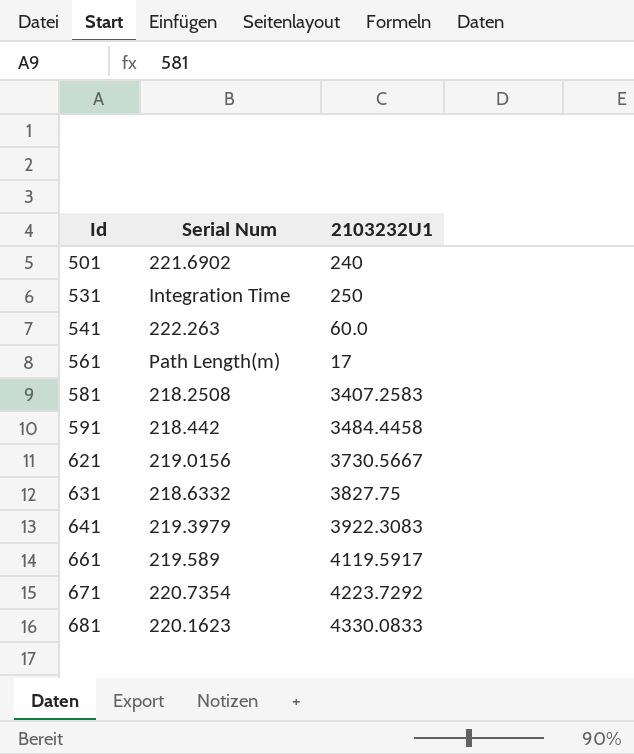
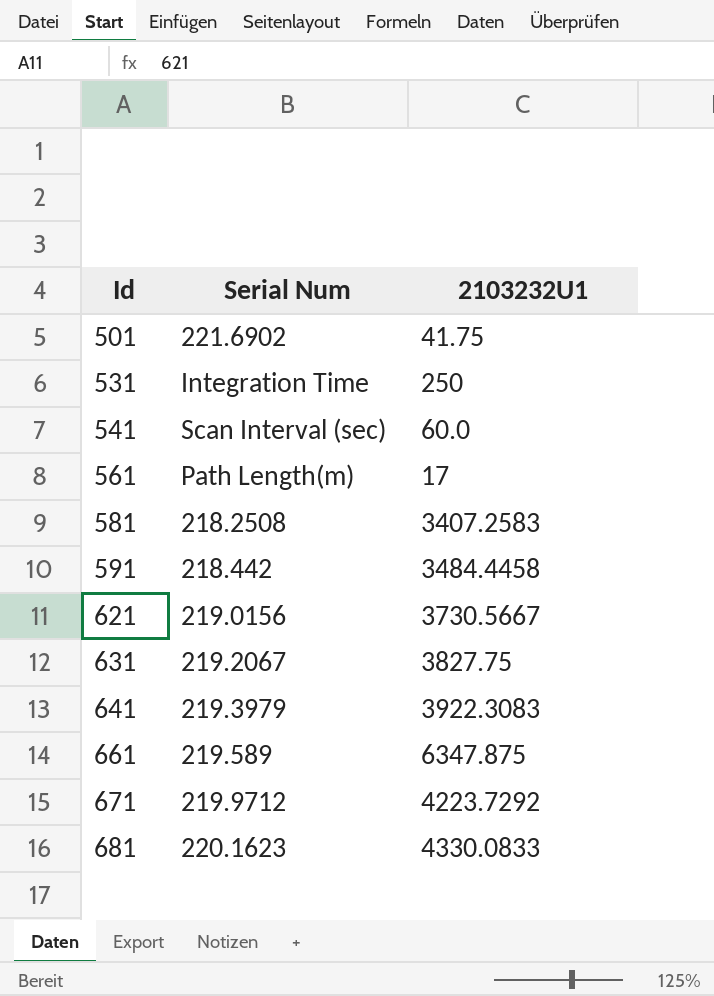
501 | 2103232U1: 240 -> 41.75
541 | Serial Num: 222.263 -> Scan Interval (sec)
631 | Serial Num: 218.6332 -> 219.2067
661 | 2103232U1: 4119.5917 -> 6347.875
671 | Serial Num: 220.7354 -> 219.9712

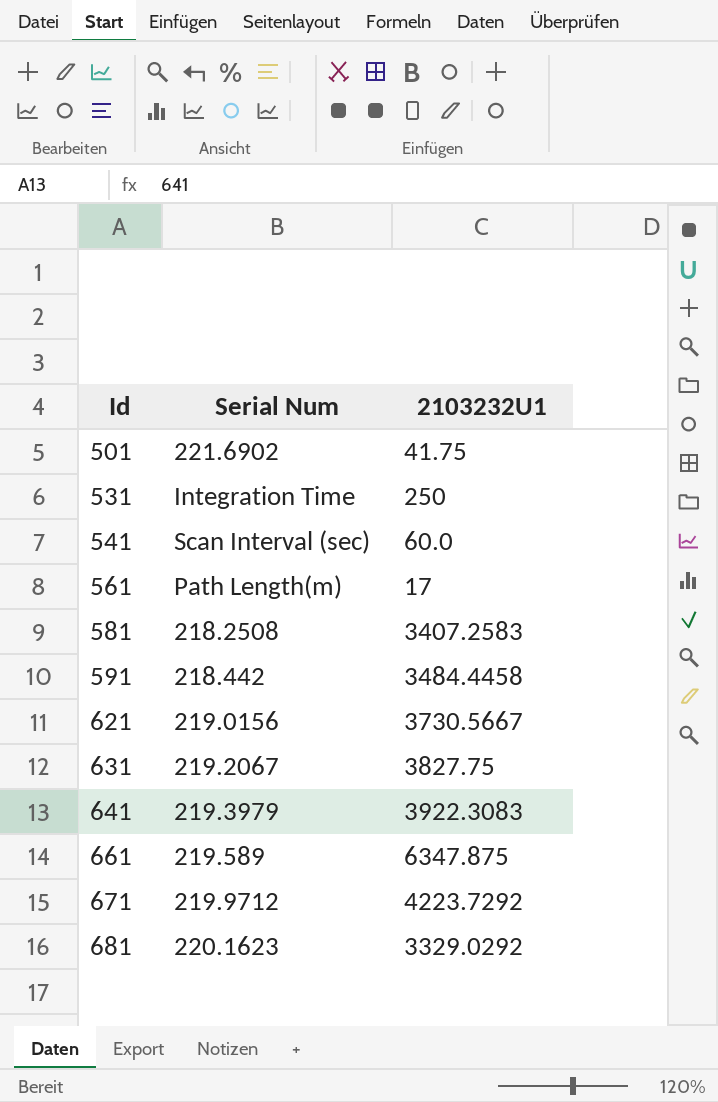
681 | 2103232U1: 4330.0833 -> 3329.0292

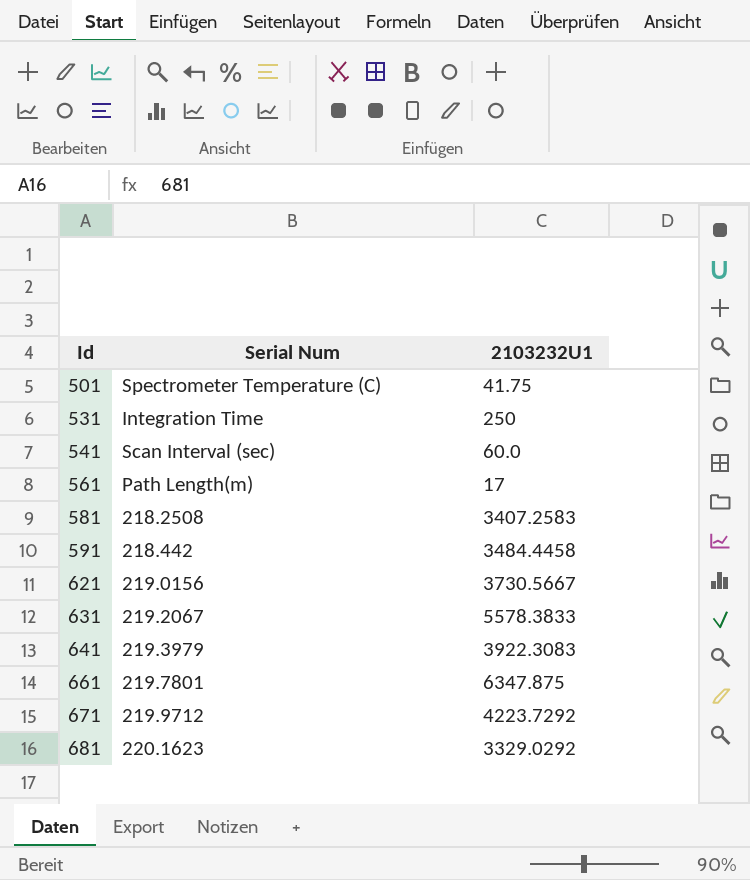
501 | Serial Num: 221.6902 -> Spectrometer Temperature (C)
631 | 2103232U1: 3827.75 -> 5578.3833
661 | Serial Num: 219.589 -> 219.7801

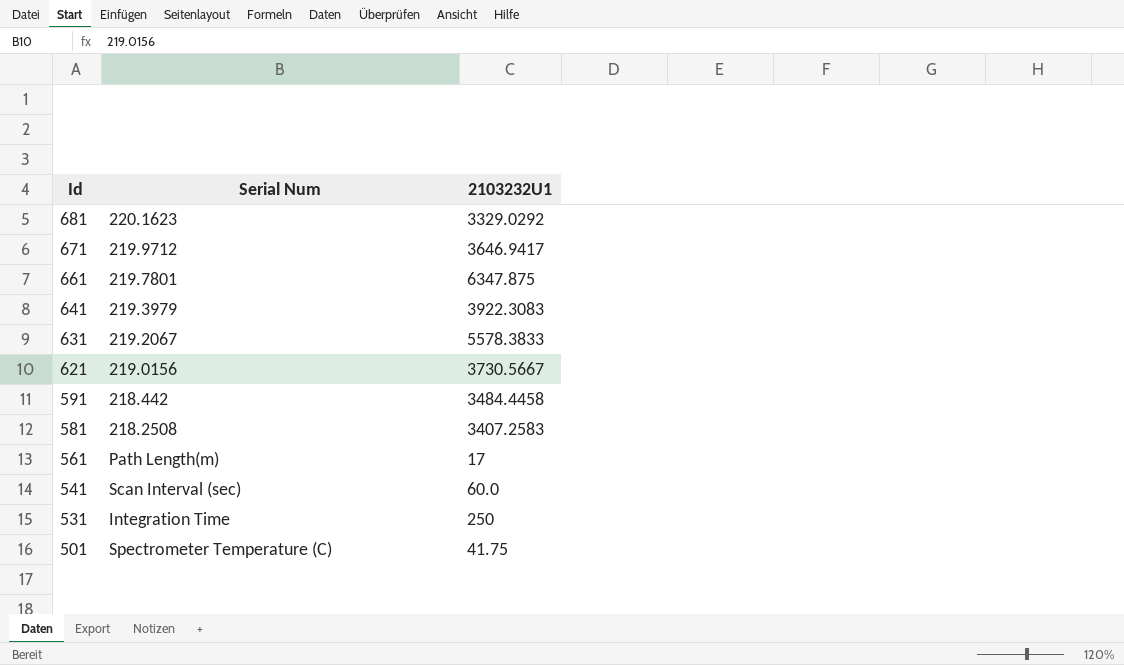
row order: Id ascending -> Id descending
671 | 2103232U1: 4223.7292 -> 3646.9417

